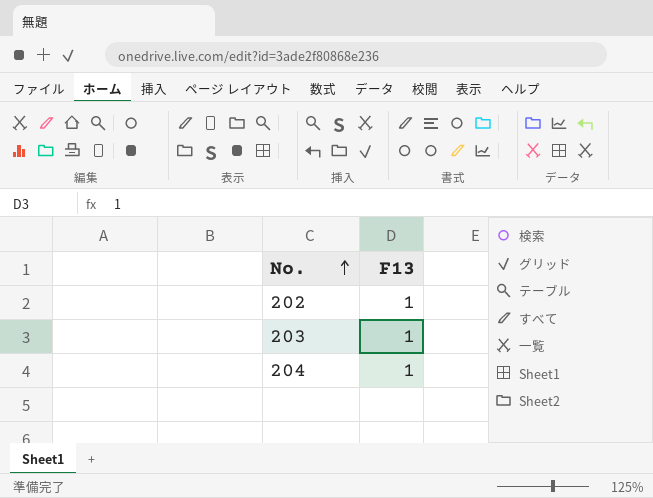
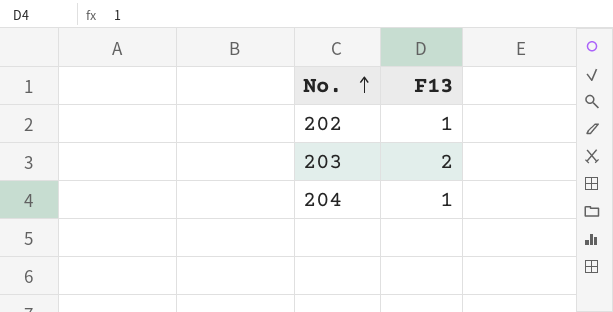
203 | F13: 1 -> 2

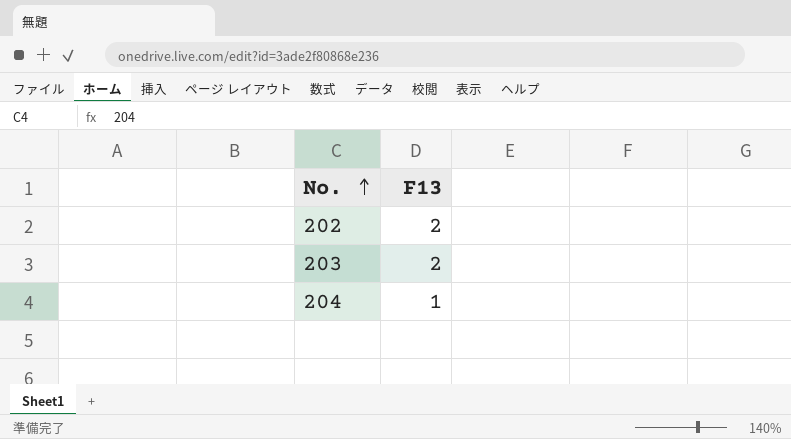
202 | F13: 1 -> 2

